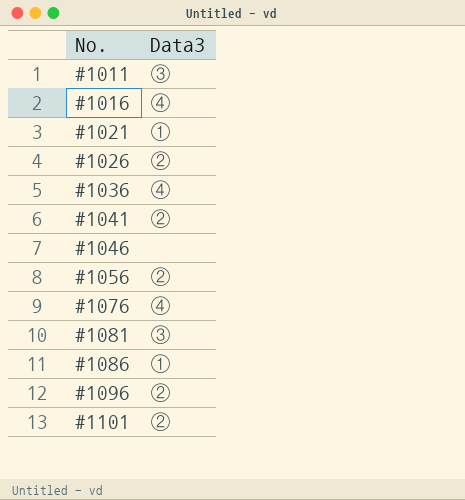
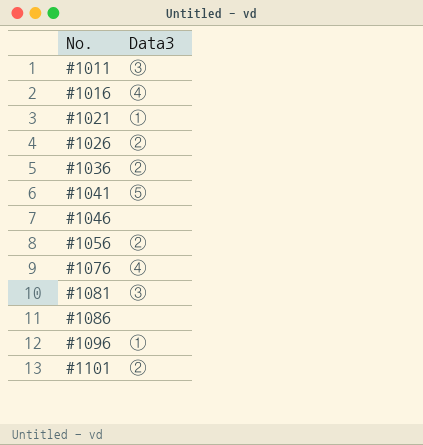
#1036 | Data3: ④ -> ②
#1041 | Data3: ② -> ⑤
#1086 | Data3: ① -> none
#1096 | Data3: ② -> ①

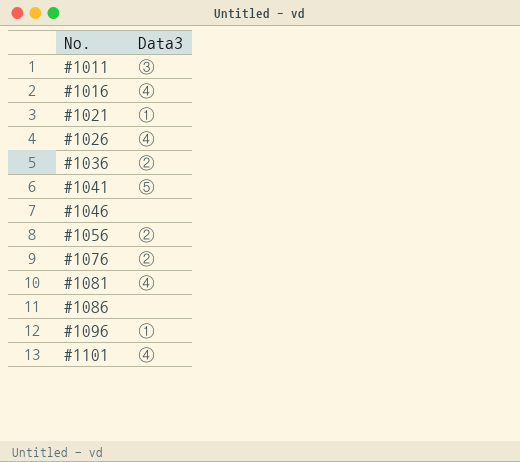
#1026 | Data3: ② -> ④
#1076 | Data3: ④ -> ②
#1081 | Data3: ③ -> ④
#1101 | Data3: ② -> ④

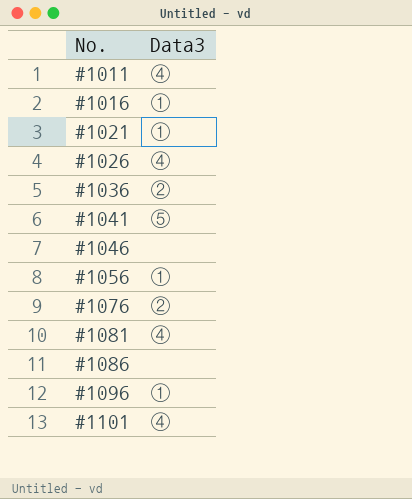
#1011 | Data3: ③ -> ④
#1016 | Data3: ④ -> ①
#1056 | Data3: ② -> ①

